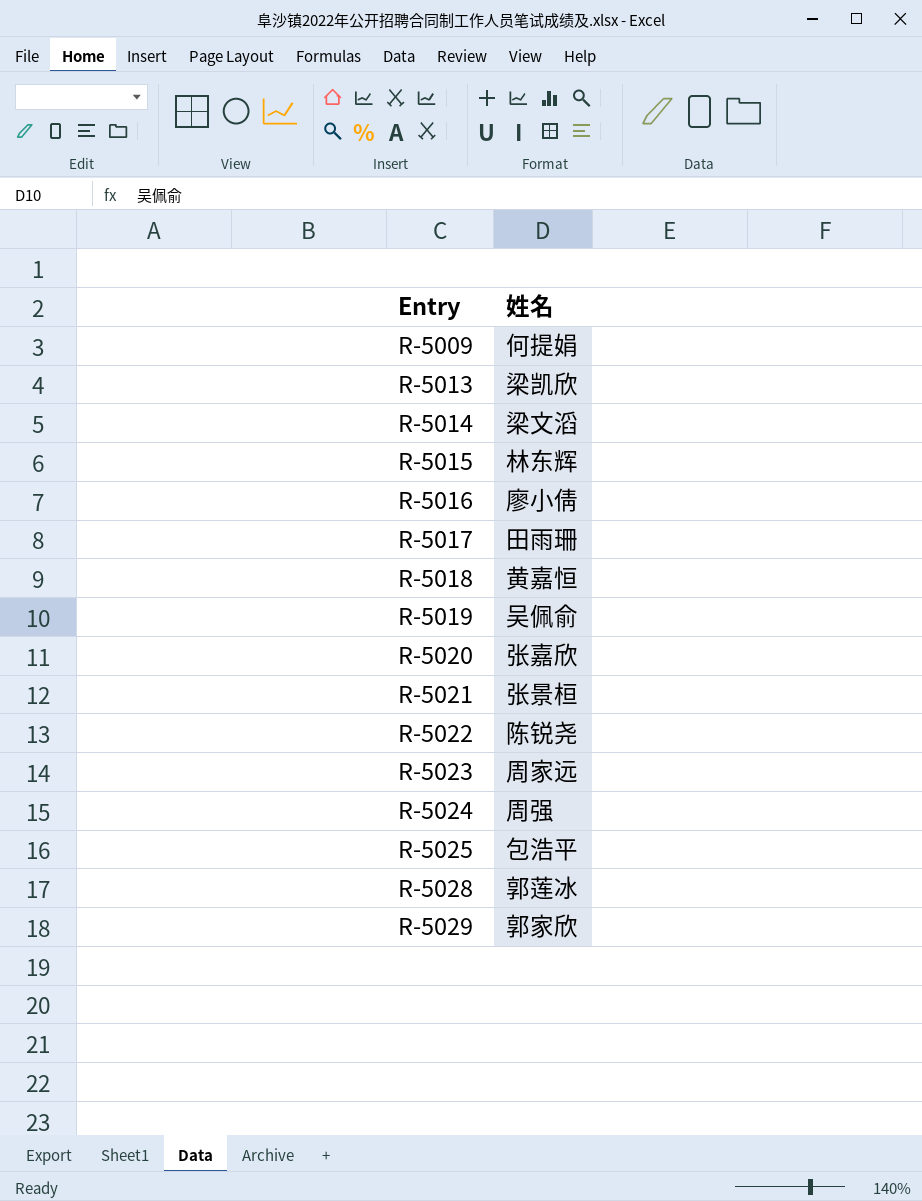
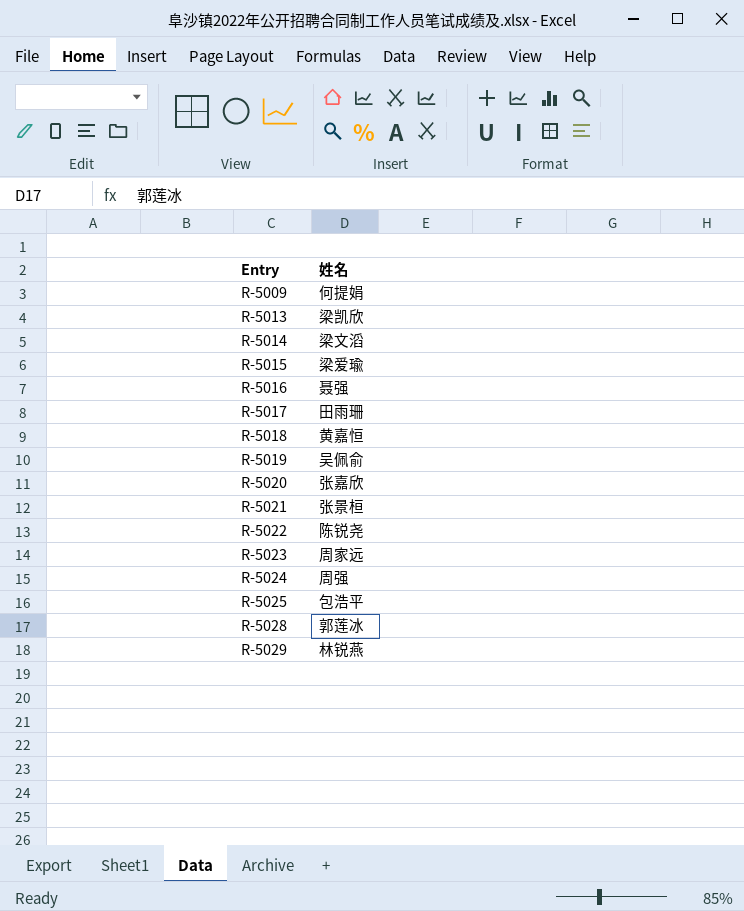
R-5015 | 姓名: 林东辉 -> 梁爱瑜
R-5016 | 姓名: 廖小倩 -> 聂强
R-5029 | 姓名: 郭家欣 -> 林锐燕

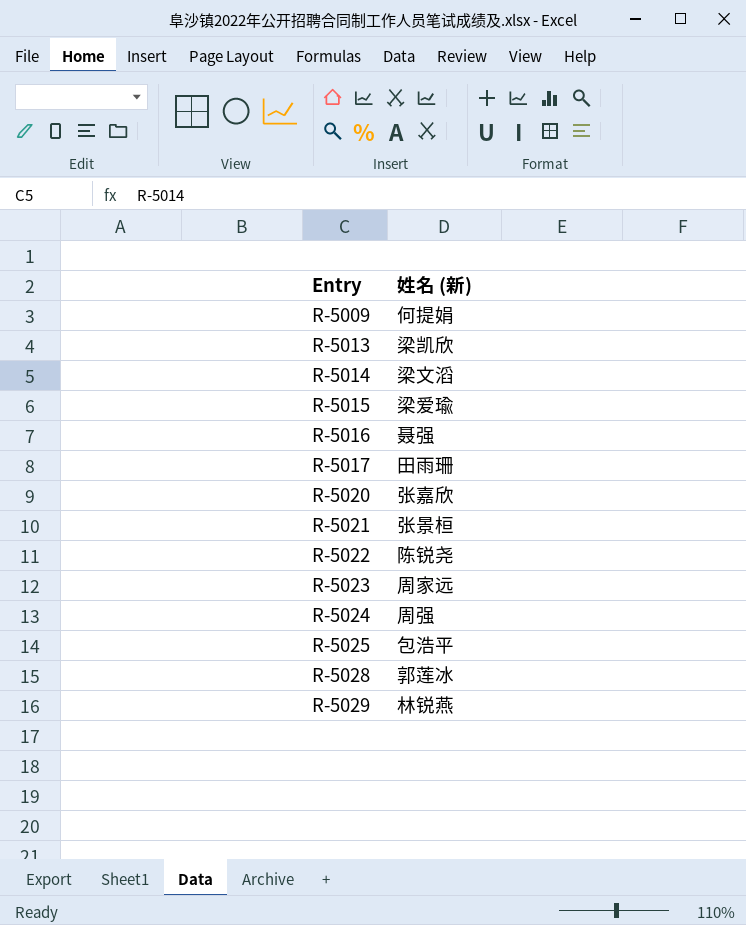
column name: 姓名 -> 姓名 (新)
row R-5018: 黄嘉恒 -> none
row R-5019: 吴佩俞 -> none

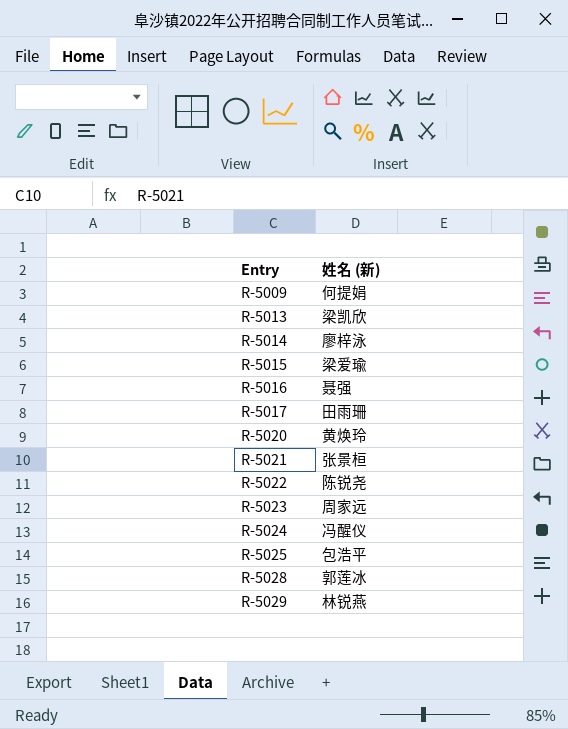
R-5014 | 姓名 (新): 梁文滔 -> 廖梓泳
R-5020 | 姓名 (新): 张嘉欣 -> 黄焕玲
R-5024 | 姓名 (新): 周强 -> 冯醒仪

